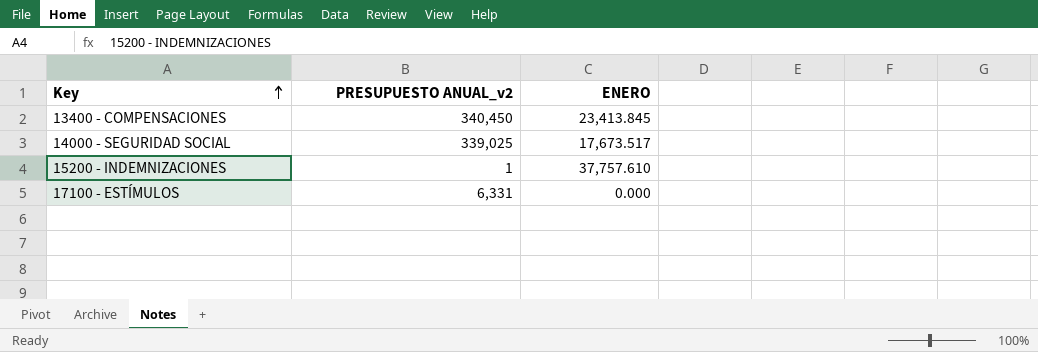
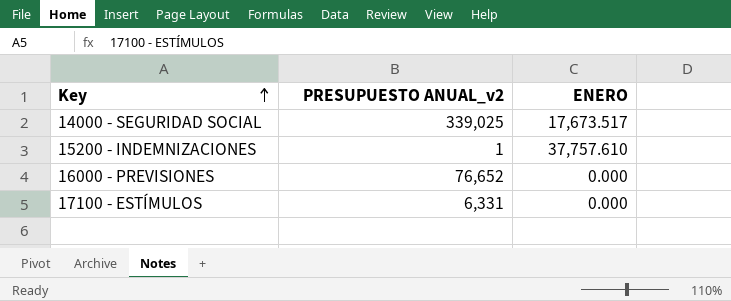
row 13400 - COMPENSACIONES: 340,450 | 23,413.845 -> none
row 16000 - PREVISIONES: none -> 76,652 | 0.000

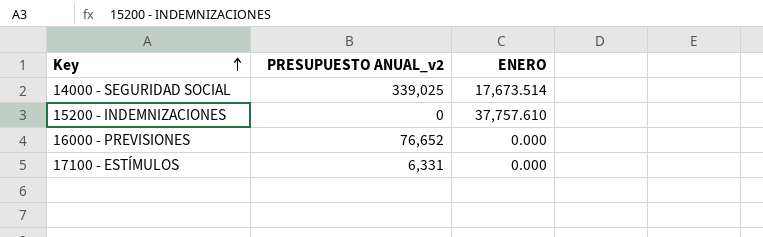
14000 - SEGURIDAD SOCIAL | ENERO: 17,673.517 -> 17,673.514
15200 - INDEMNIZACIONES | PRESUPUESTO ANUAL_v2: 1 -> 0

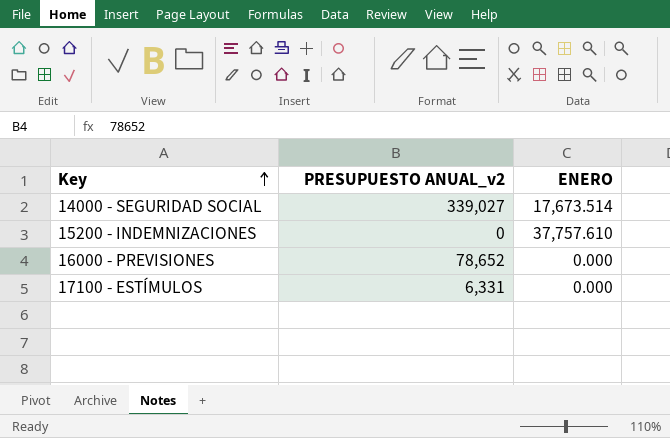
14000 - SEGURIDAD SOCIAL | PRESUPUESTO ANUAL_v2: 339,025 -> 339,027
16000 - PREVISIONES | PRESUPUESTO ANUAL_v2: 76,652 -> 78,652

